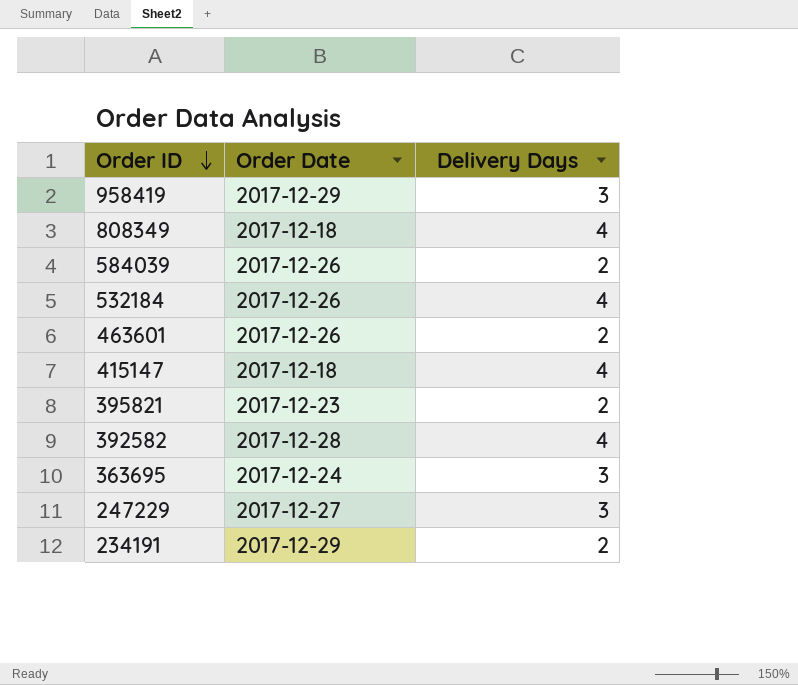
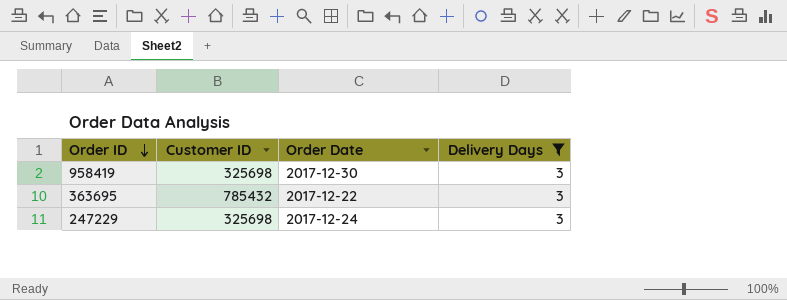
filter: none -> Delivery Days = 3
column Customer ID | position: none -> 2
958419 | Order Date: 2017-12-29 -> 2017-12-30
363695 | Order Date: 2017-12-24 -> 2017-12-22
247229 | Order Date: 2017-12-27 -> 2017-12-24

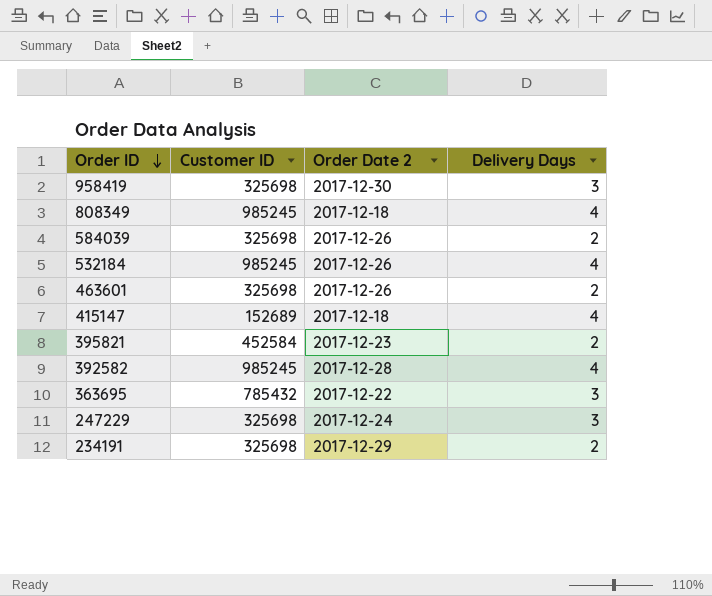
filter: Delivery Days = 3 -> none
column name: Order Date -> Order Date 2

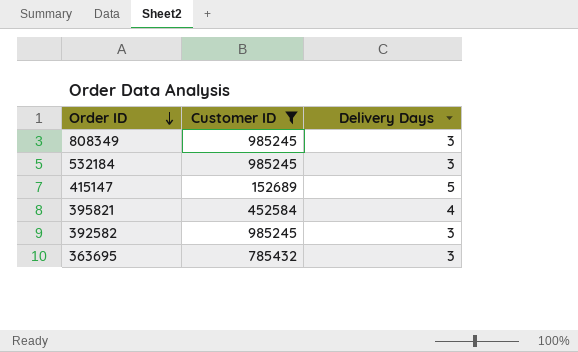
filter: none -> Customer ID != 325698
column Order Date 2 | position: 3 -> none
808349 | Delivery Days: 4 -> 3
532184 | Delivery Days: 4 -> 3
415147 | Delivery Days: 4 -> 5
395821 | Delivery Days: 2 -> 4
392582 | Delivery Days: 4 -> 3

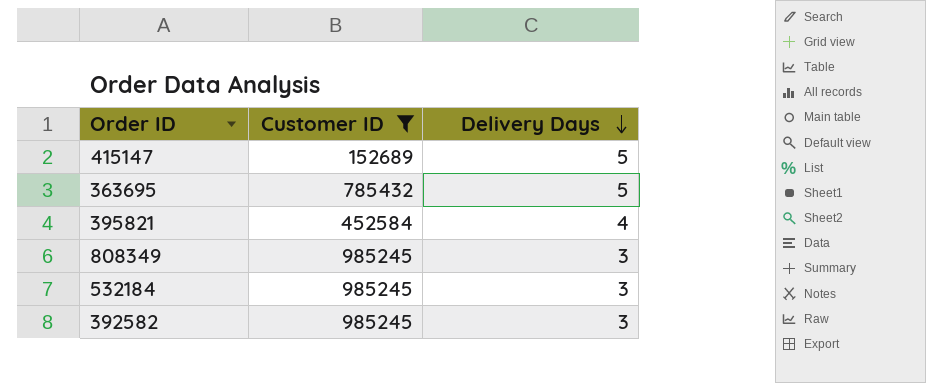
row order: Order ID descending -> Delivery Days descending
363695 | Delivery Days: 3 -> 5

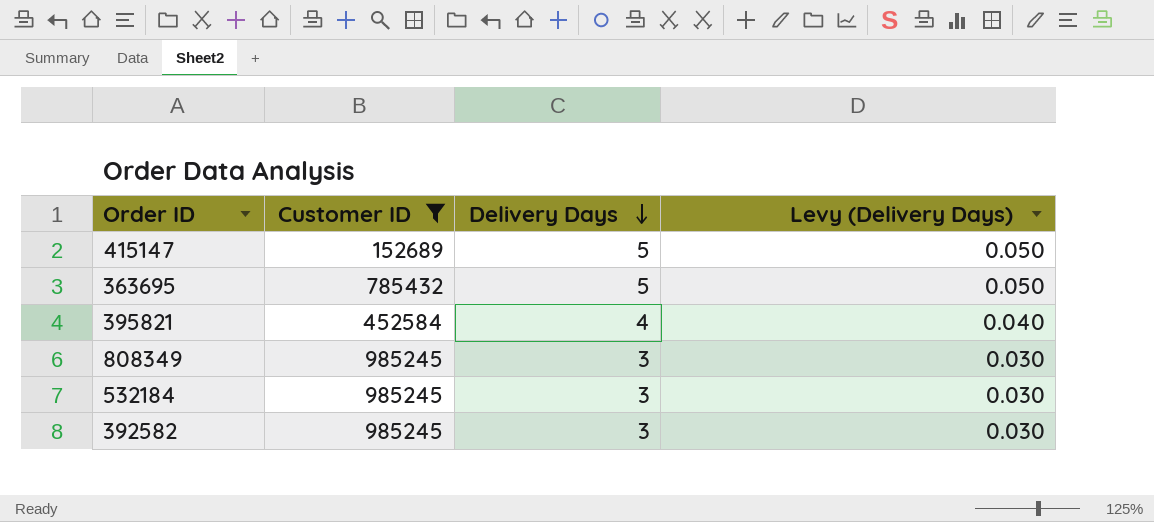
column Levy (Delivery Days) | formula: none -> [Delivery Days] * 0.01

